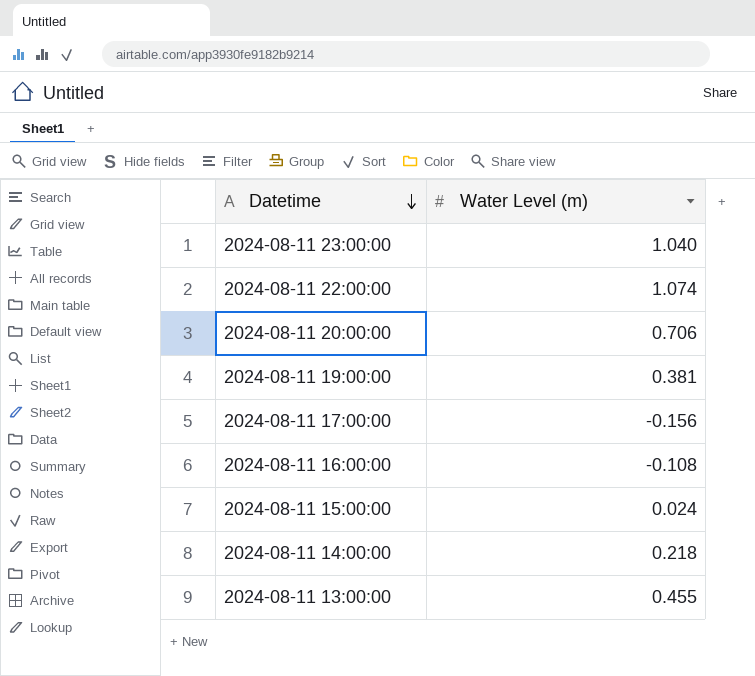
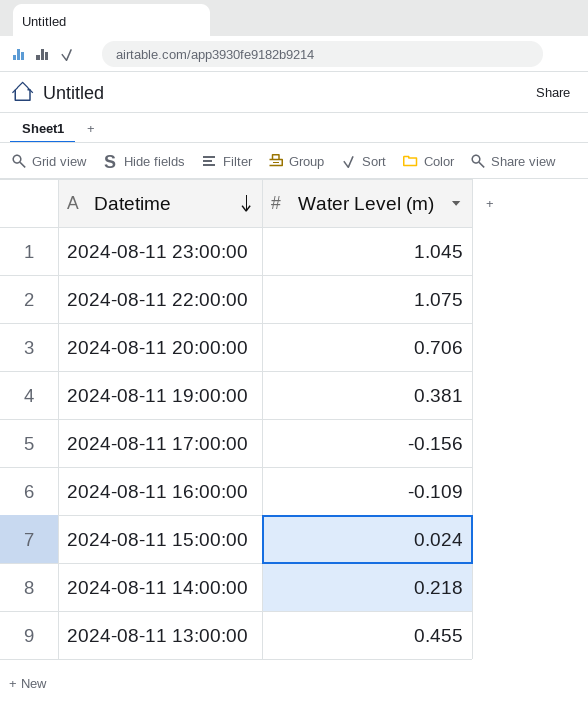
2024-08-11 23:00:00 | Water Level (m): 1.040 -> 1.045
2024-08-11 22:00:00 | Water Level (m): 1.074 -> 1.075
2024-08-11 16:00:00 | Water Level (m): -0.108 -> -0.109

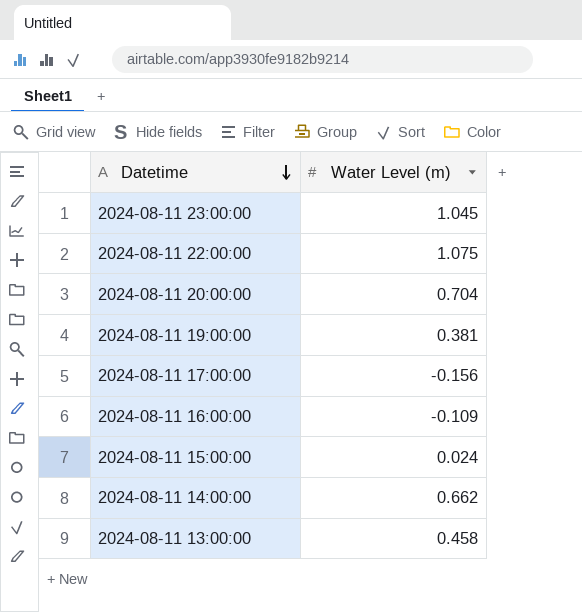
2024-08-11 20:00:00 | Water Level (m): 0.706 -> 0.704
2024-08-11 14:00:00 | Water Level (m): 0.218 -> 0.662
2024-08-11 13:00:00 | Water Level (m): 0.455 -> 0.458

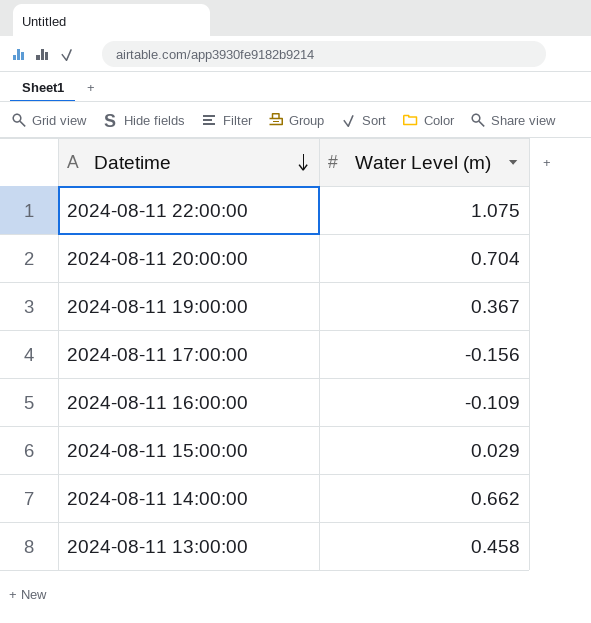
row 2024-08-11 23:00:00: 1.045 -> none
2024-08-11 19:00:00 | Water Level (m): 0.381 -> 0.367
2024-08-11 15:00:00 | Water Level (m): 0.024 -> 0.029

